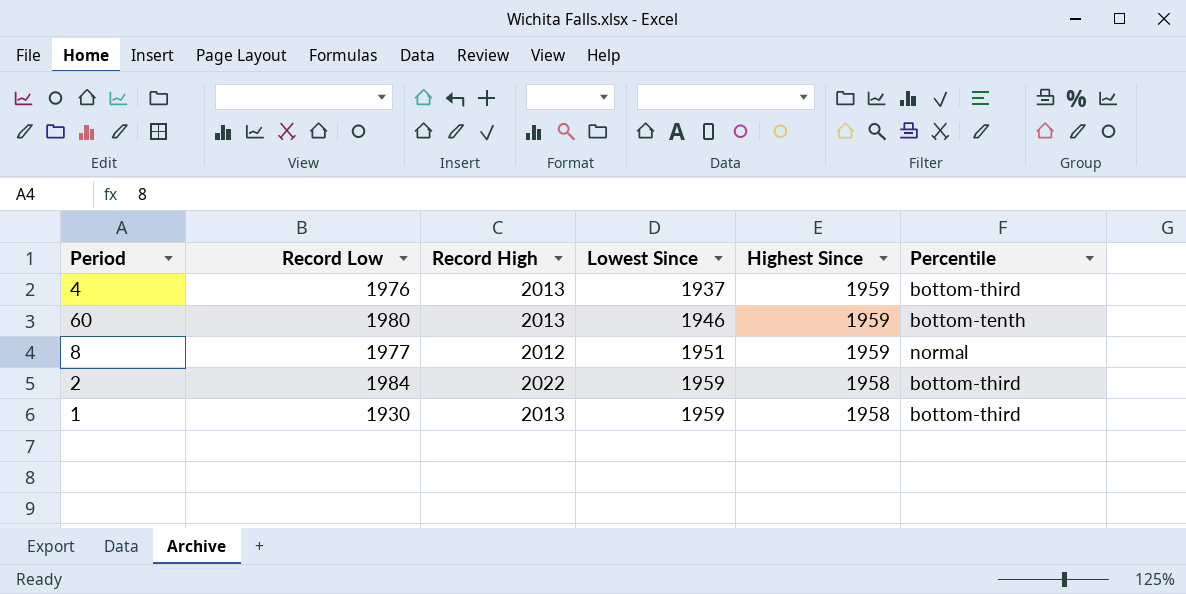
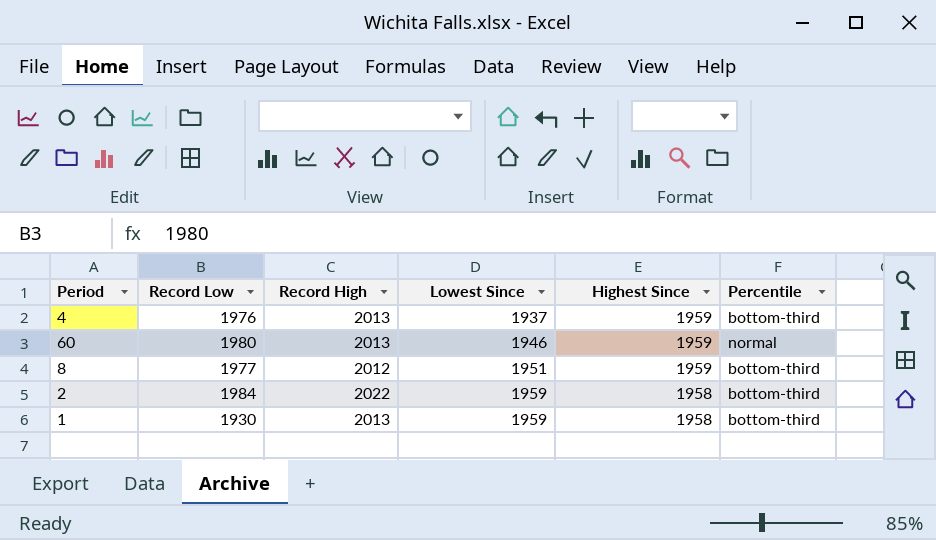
60 | Percentile: bottom-tenth -> normal
8 | Percentile: normal -> bottom-third

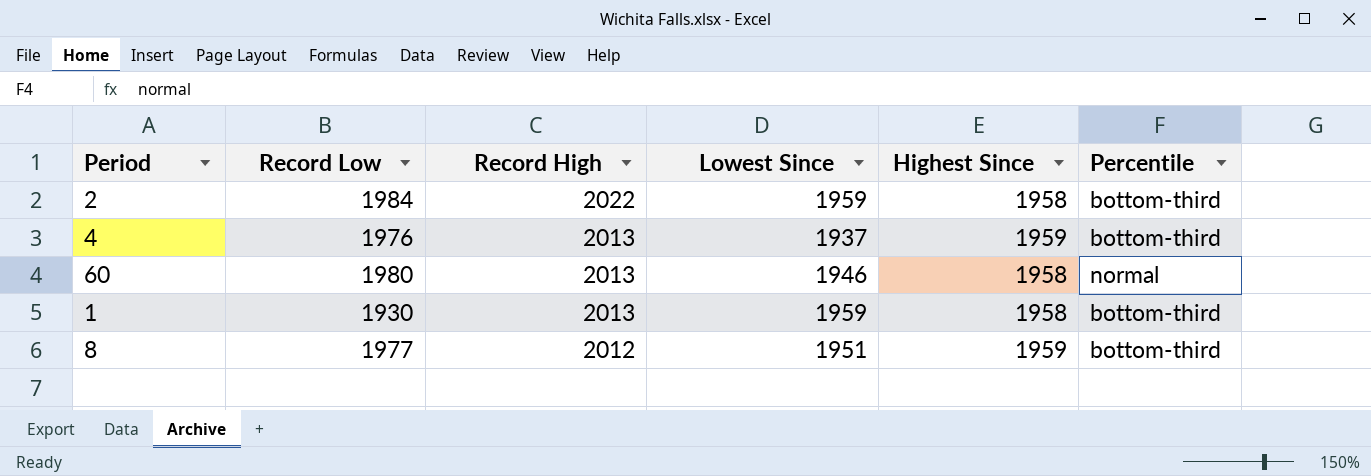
row order: Lowest Since ascending -> Record High descending
60 | Highest Since: 1959 -> 1958

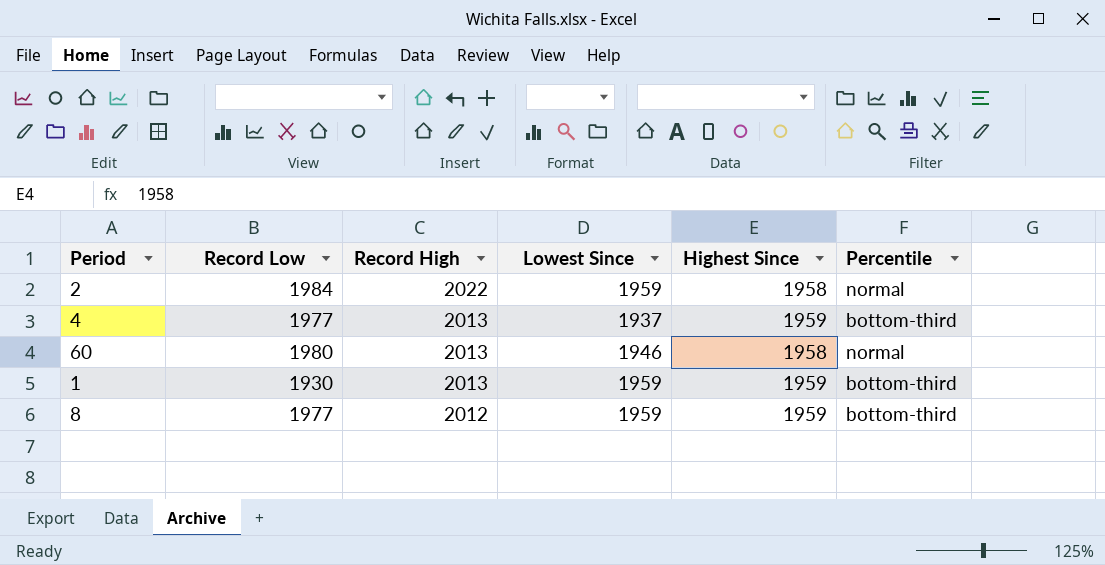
2 | Percentile: bottom-third -> normal
4 | Record Low: 1976 -> 1977
1 | Highest Since: 1958 -> 1959
8 | Lowest Since: 1951 -> 1959

